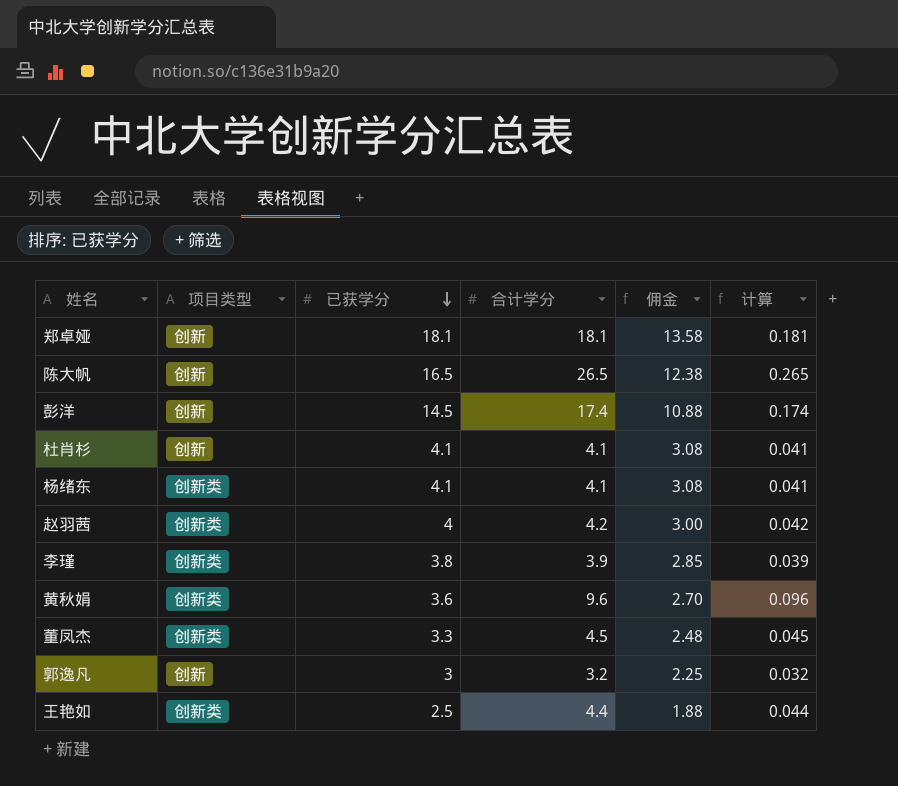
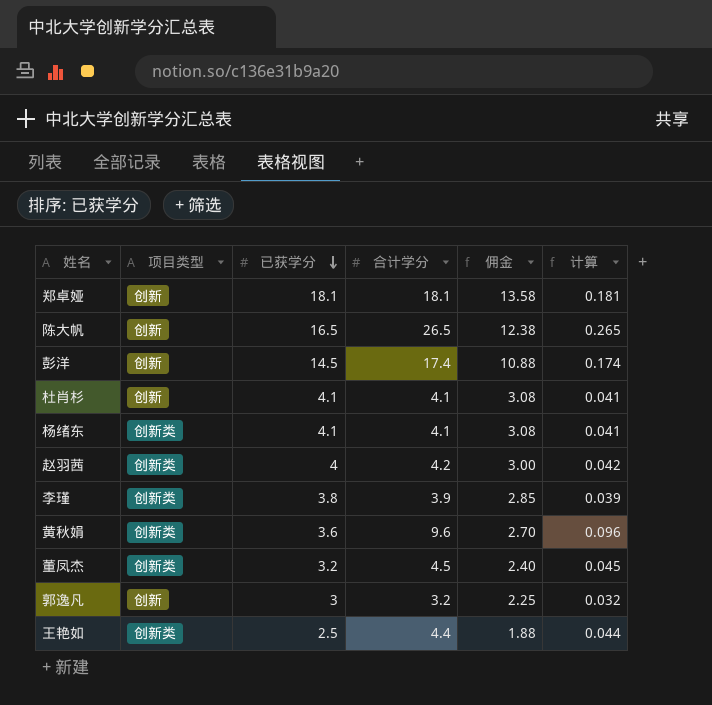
董凤杰 | 已获学分: 3.3 -> 3.2
董凤杰 | 佣金: 2.48 -> 2.40

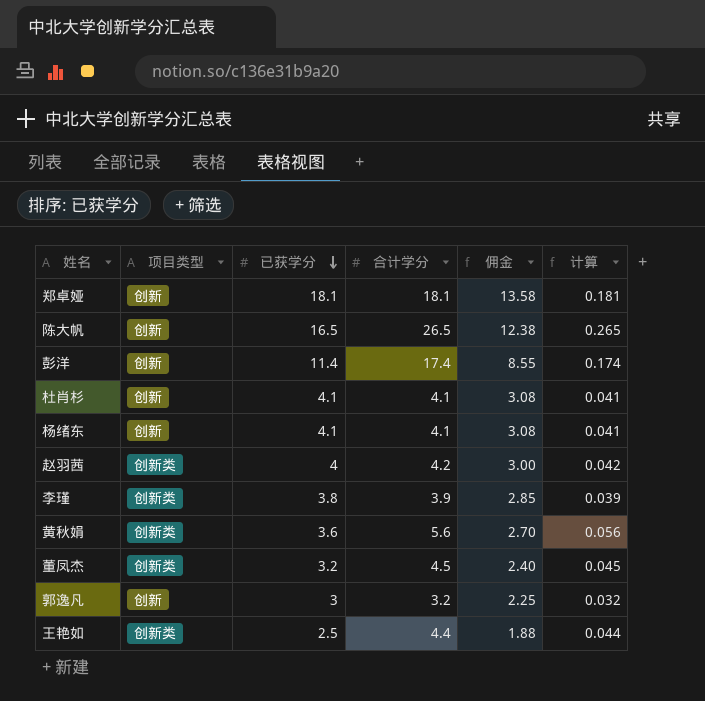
彭洋 | 已获学分: 14.5 -> 11.4
彭洋 | 佣金: 10.88 -> 8.55
杨绪东 | 项目类型: 创新类 -> 创新
黄秋娟 | 合计学分: 9.6 -> 5.6
黄秋娟 | 计算: 0.096 -> 0.056

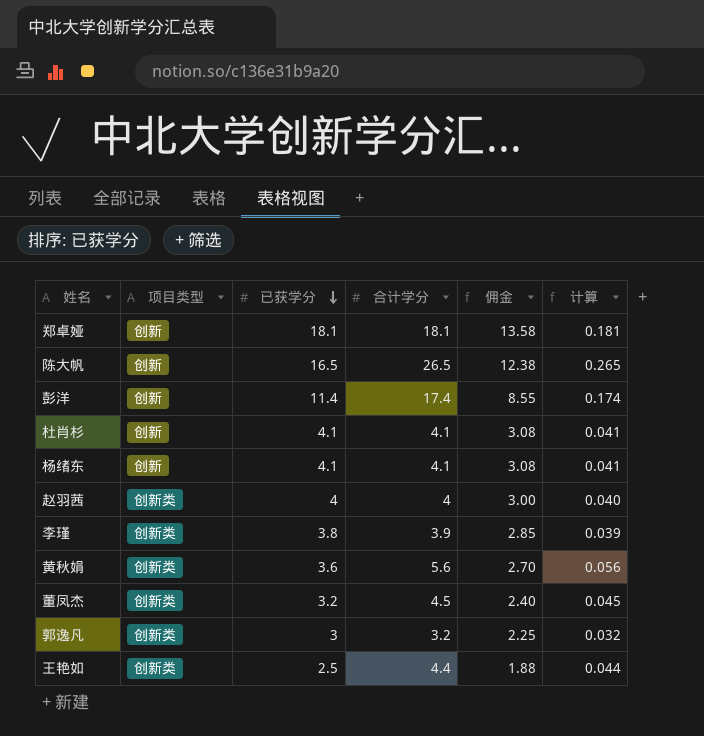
赵羽茜 | 合计学分: 4.2 -> 4
赵羽茜 | 计算: 0.042 -> 0.040
郭逸凡 | 项目类型: 创新 -> 创新类

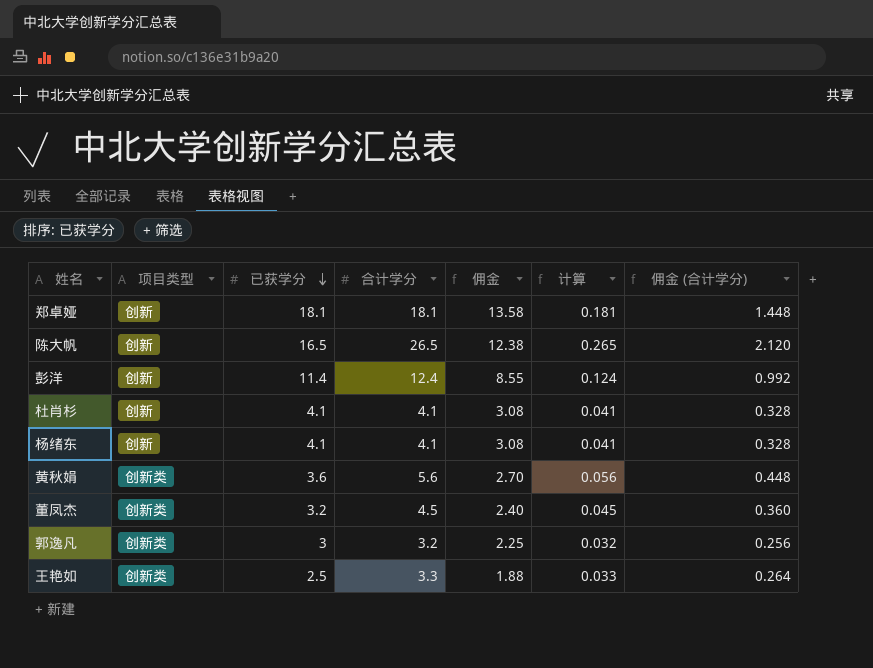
column 佣金 (合计学分) | formula: none -> [合计学分] * 0.08
row 赵羽茜: 创新类 | 4 | 4 | 3.00 | 0.040 -> none
row 李瑾: 创新类 | 3.8 | 3.9 | 2.85 | 0.039 -> none
彭洋 | 合计学分: 17.4 -> 12.4
彭洋 | 计算: 0.174 -> 0.124
王艳如 | 合计学分: 4.4 -> 3.3
王艳如 | 计算: 0.044 -> 0.033

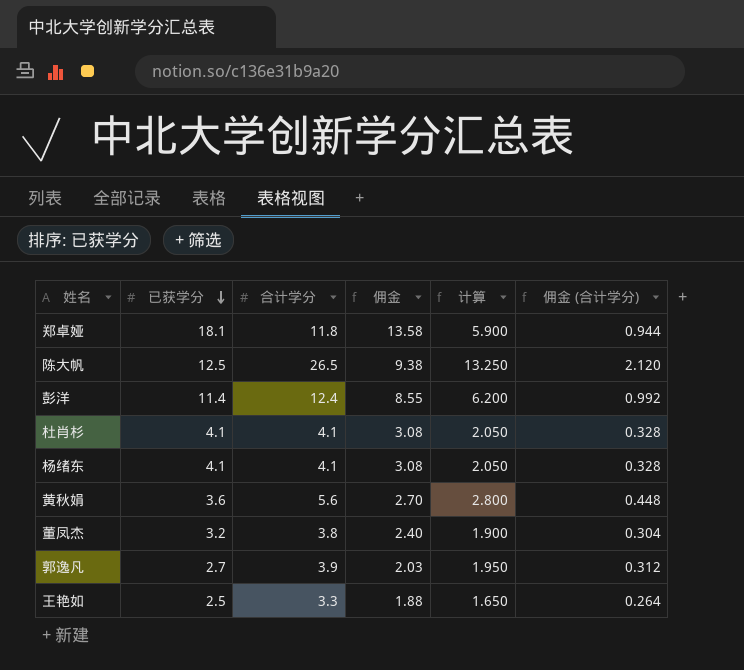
column 项目类型 | position: 2 -> none
column 计算 | formula: [合计学分] * 0.01 -> [合计学分] * 0.5
郑卓娅 | 合计学分: 18.1 -> 11.8
郑卓娅 | 佣金 (合计学分): 1.448 -> 0.944
陈大帆 | 已获学分: 16.5 -> 12.5
陈大帆 | 佣金: 12.38 -> 9.38
董凤杰 | 合计学分: 4.5 -> 3.8
董凤杰 | 佣金 (合计学分): 0.360 -> 0.304
郭逸凡 | 已获学分: 3 -> 2.7
郭逸凡 | 合计学分: 3.2 -> 3.9
郭逸凡 | 佣金: 2.25 -> 2.03
郭逸凡 | 佣金 (合计学分): 0.256 -> 0.312

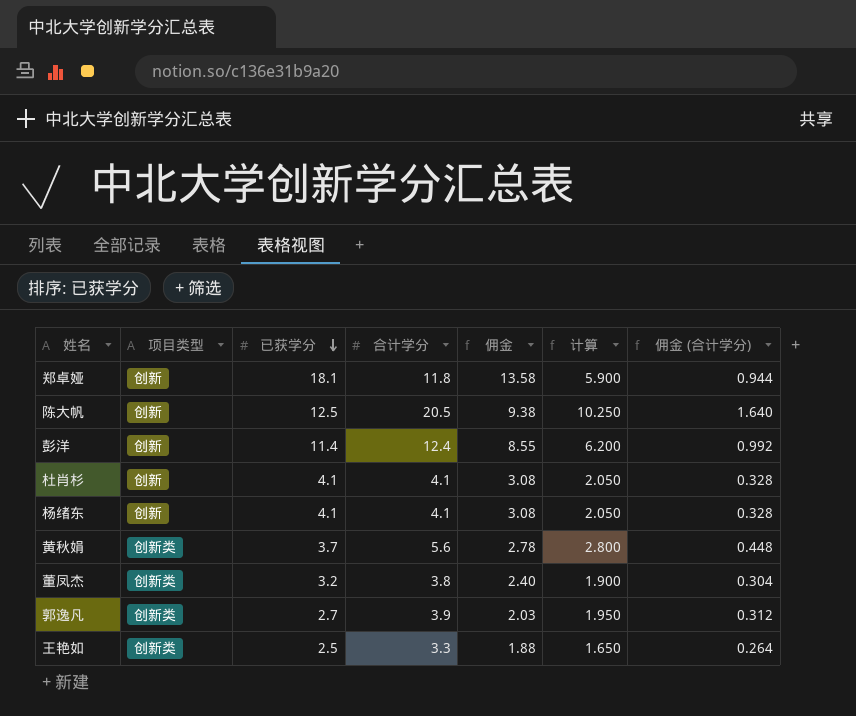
column 项目类型 | position: none -> 2
陈大帆 | 合计学分: 26.5 -> 20.5
陈大帆 | 计算: 13.250 -> 10.250
陈大帆 | 佣金 (合计学分): 2.120 -> 1.640
黄秋娟 | 已获学分: 3.6 -> 3.7
黄秋娟 | 佣金: 2.70 -> 2.78

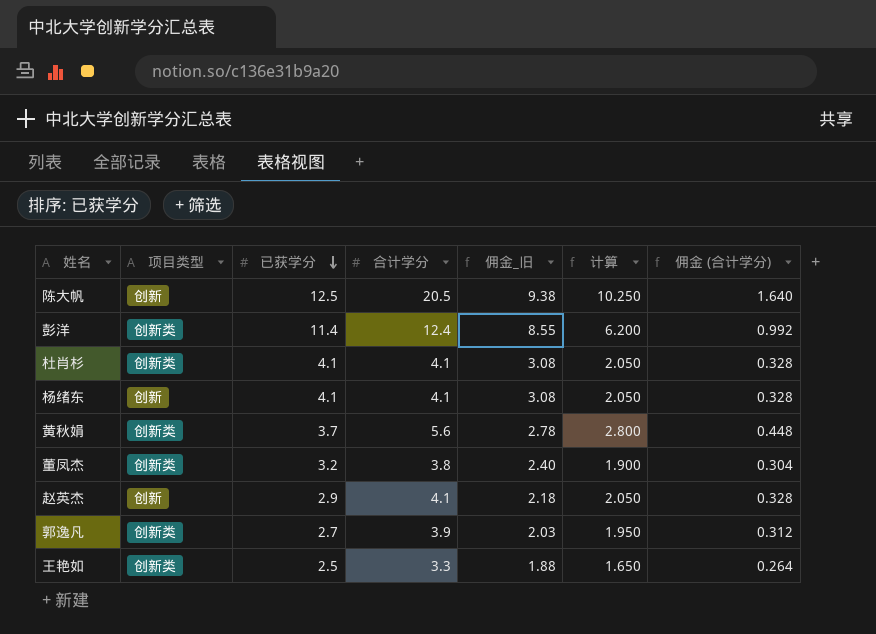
column name: 佣金 -> 佣金_旧
row 郑卓娅: 创新 | 18.1 | 11.8 | 13.58 | 5.900 | 0.944 -> none
彭洋 | 项目类型: 创新 -> 创新类
杜肖杉 | 项目类型: 创新 -> 创新类
row 赵英杰: none -> 创新 | 2.9 | 4.1 | 2.18 | 2.050 | 0.328

